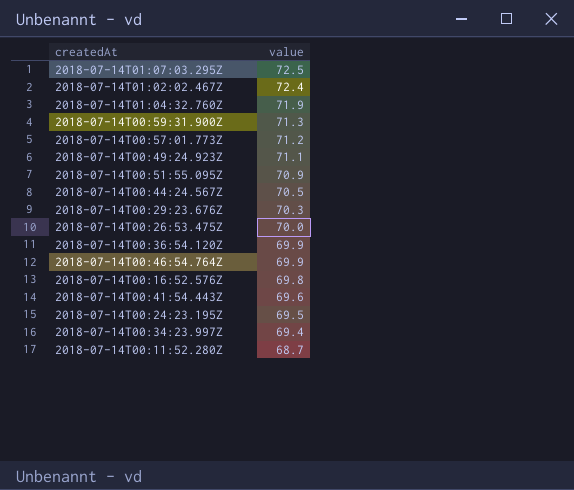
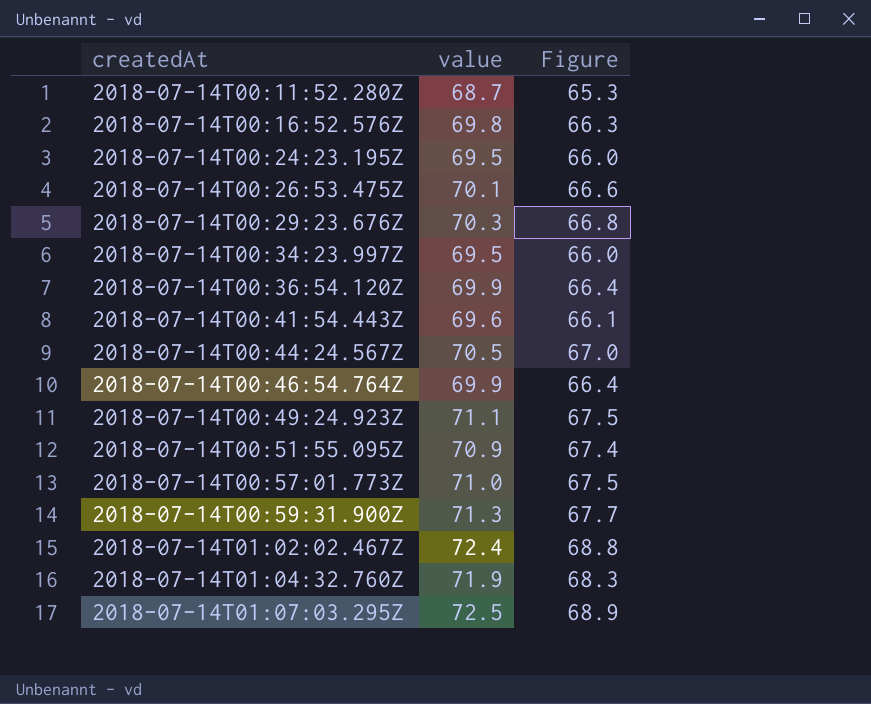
row order: value descending -> createdAt ascending
column Figure | formula: none -> [value] * 0.95
2018-07-14T00:26:53.475Z | value: 70.0 -> 70.1
2018-07-14T00:34:23.997Z | value: 69.4 -> 69.5
2018-07-14T00:57:01.773Z | value: 71.2 -> 71.0

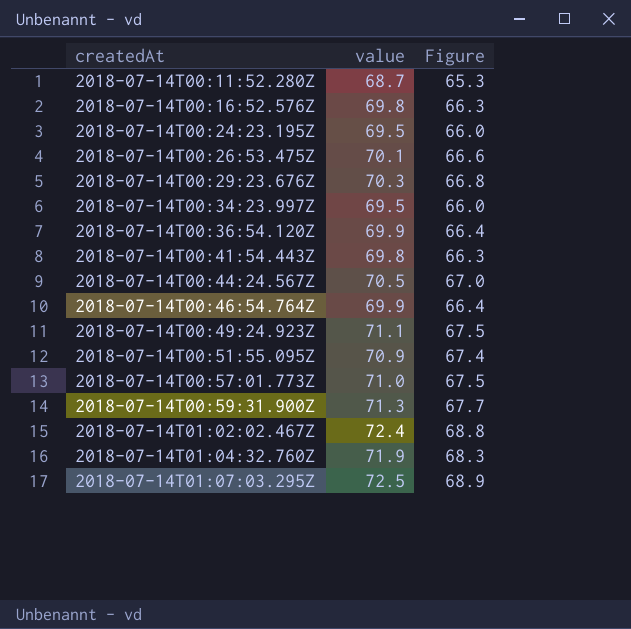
2018-07-14T00:41:54.443Z | value: 69.6 -> 69.8
2018-07-14T00:41:54.443Z | Figure: 66.1 -> 66.3

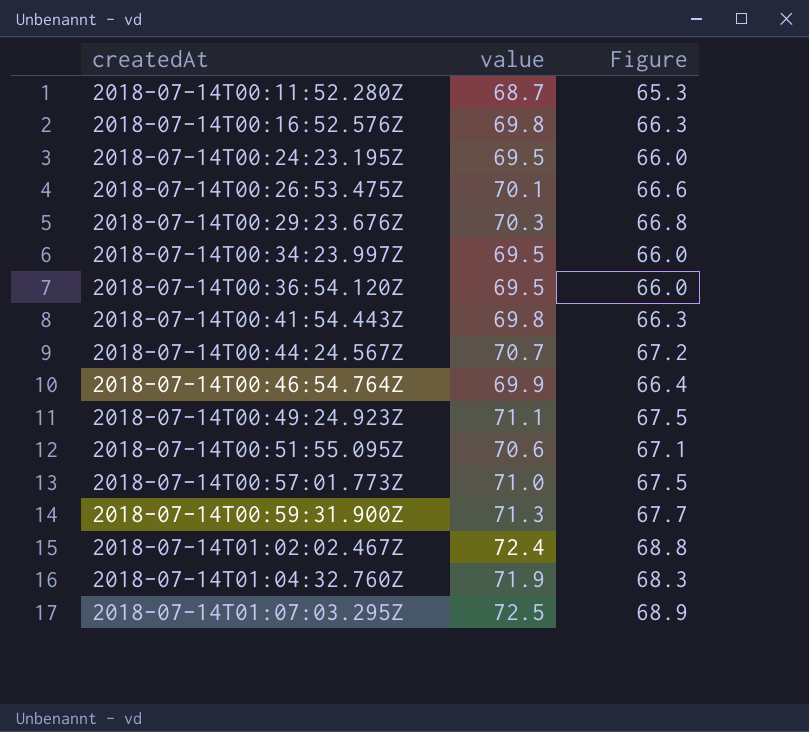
2018-07-14T00:36:54.120Z | value: 69.9 -> 69.5
2018-07-14T00:36:54.120Z | Figure: 66.4 -> 66.0
2018-07-14T00:44:24.567Z | value: 70.5 -> 70.7
2018-07-14T00:44:24.567Z | Figure: 67.0 -> 67.2
2018-07-14T00:51:55.095Z | value: 70.9 -> 70.6
2018-07-14T00:51:55.095Z | Figure: 67.4 -> 67.1

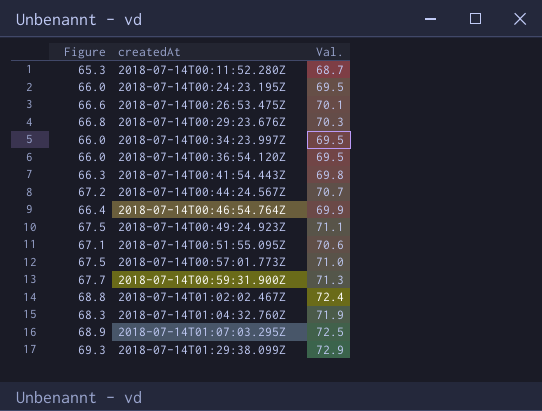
column Figure | position: 3 -> 1
column name: value -> Val.
row 2018-07-14T00:16:52.576Z: 69.8 | 66.3 -> none
row 2018-07-14T01:29:38.099Z: none -> 69.3 | 72.9

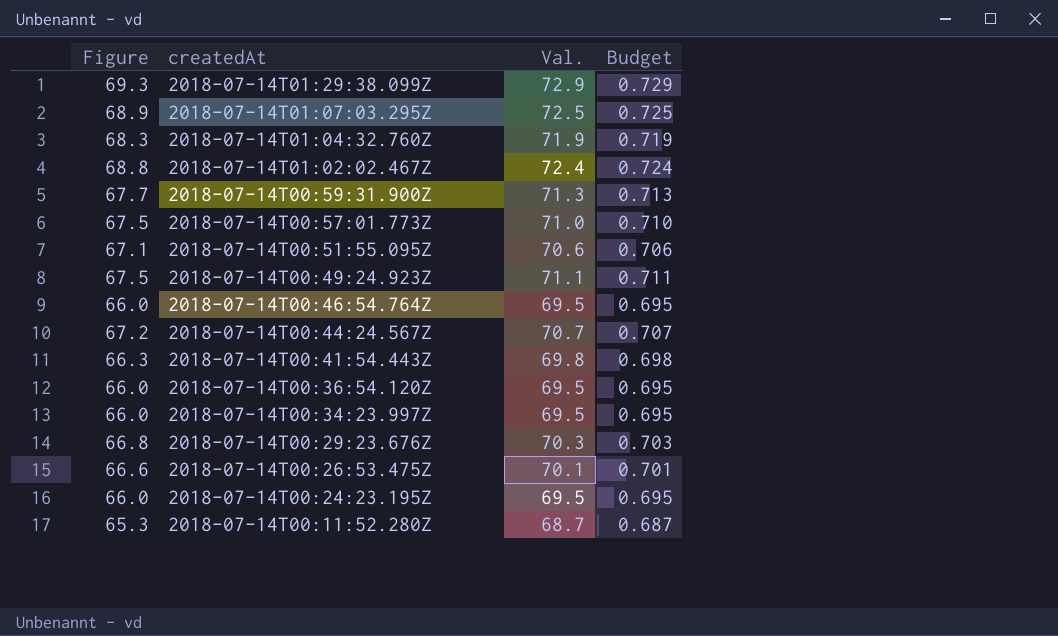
row order: createdAt ascending -> createdAt descending
column Budget | formula: none -> [Val.] * 0.01
2018-07-14T00:46:54.764Z | Figure: 66.4 -> 66.0
2018-07-14T00:46:54.764Z | Val.: 69.9 -> 69.5

